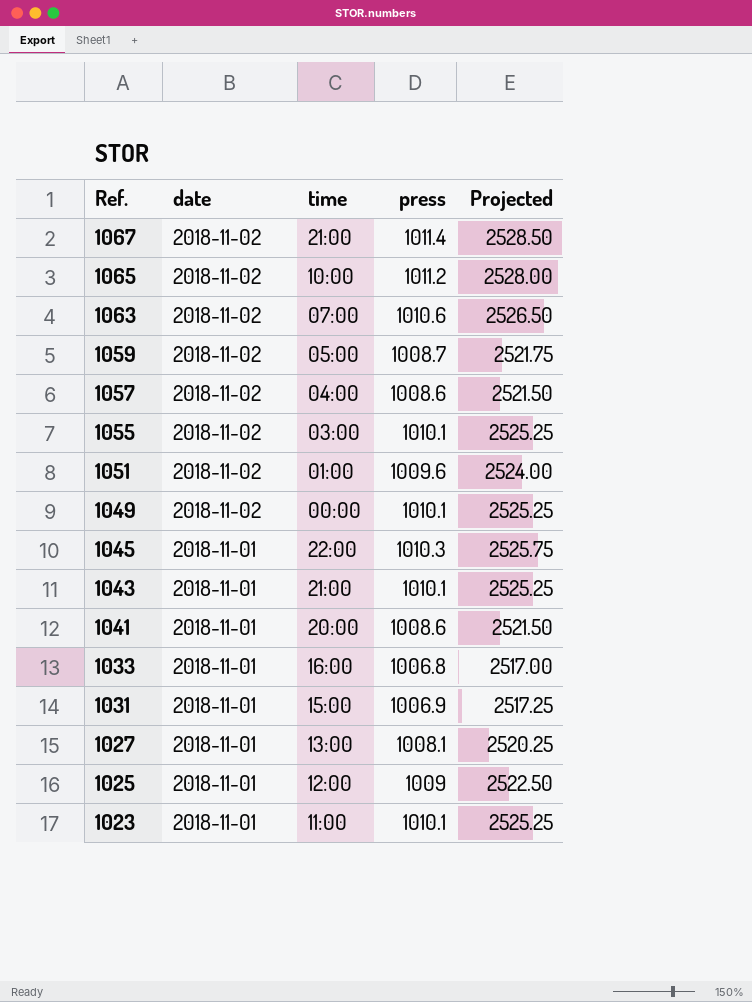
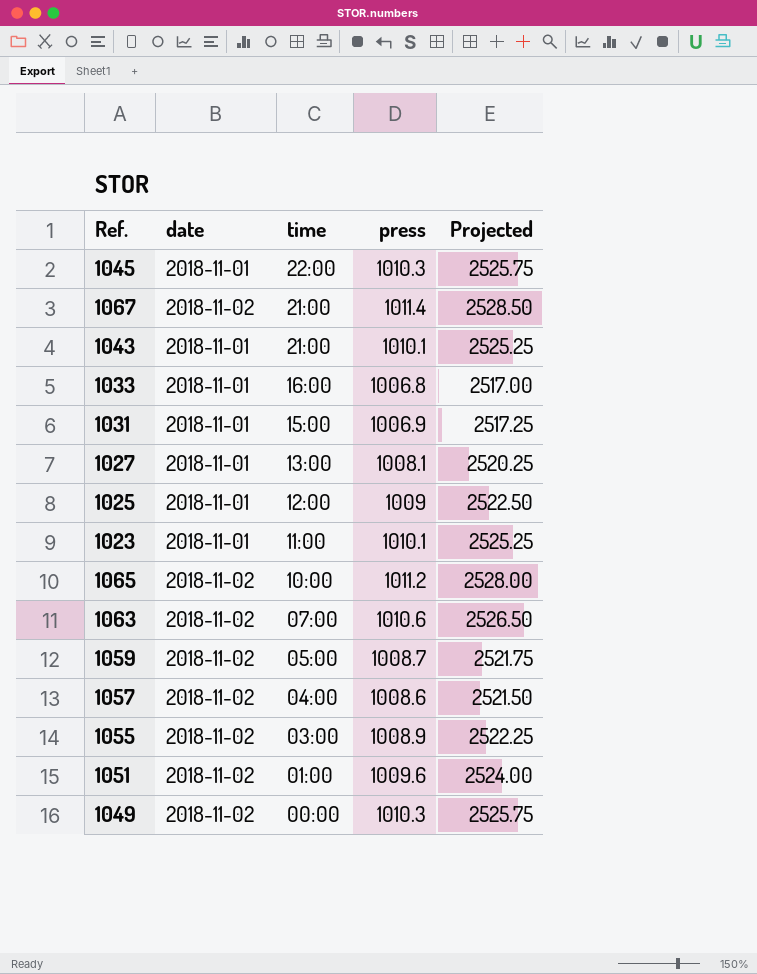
row order: Ref. descending -> time descending
row 1041: 2018-11-01 | 20:00 | 1008.6 | 2521.50 -> none
1055 | press: 1010.1 -> 1008.9
1055 | Projected: 2525.25 -> 2522.25
1049 | press: 1010.1 -> 1010.3
1049 | Projected: 2525.25 -> 2525.75

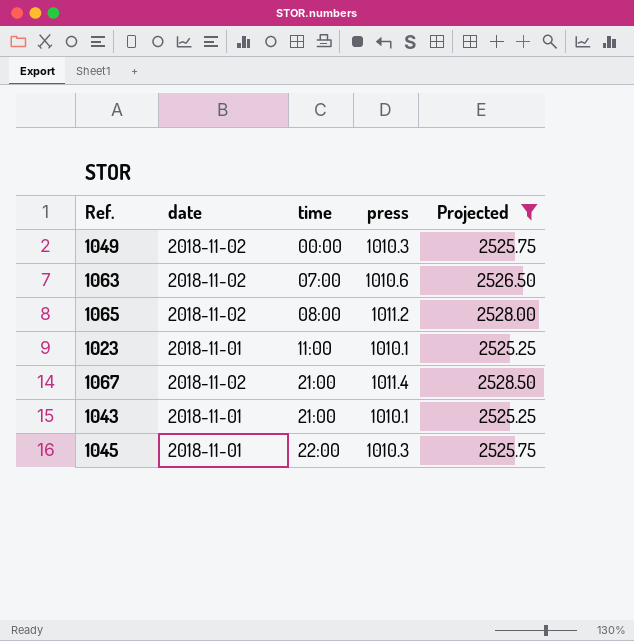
filter: none -> Projected >= 2525.25
row order: time descending -> time ascending
1065 | time: 10:00 -> 08:00

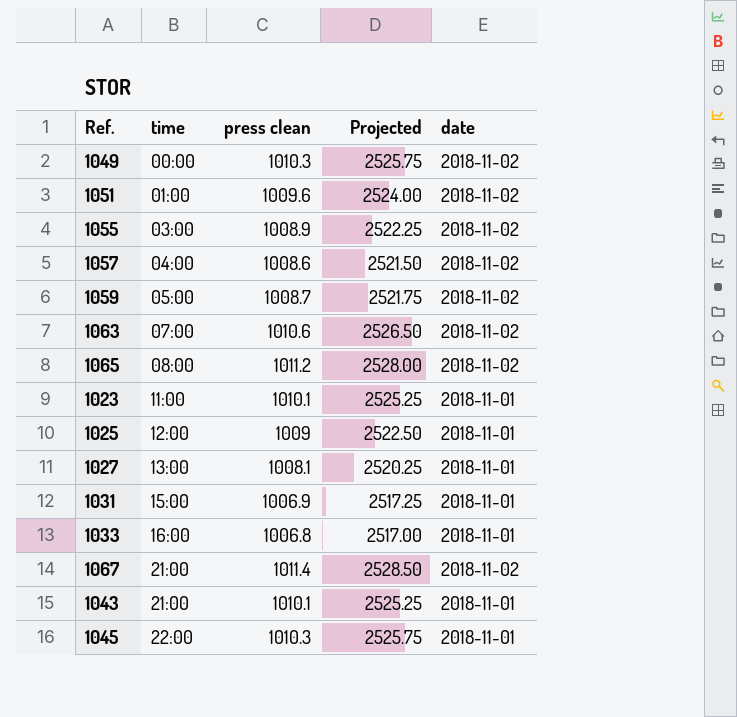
filter: Projected >= 2525.25 -> none
column name: press -> press clean
column date | position: 2 -> 5

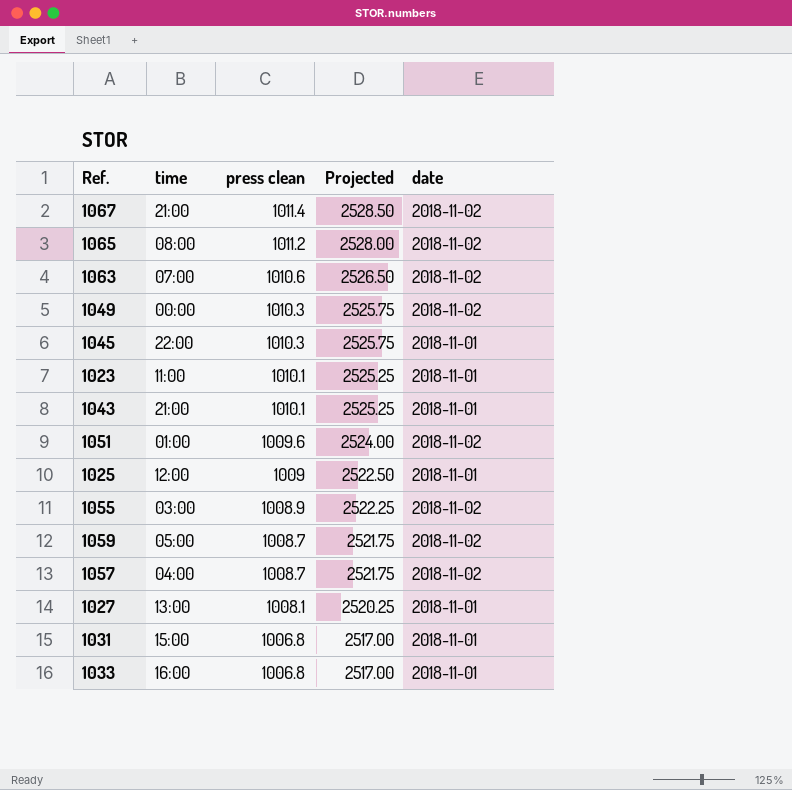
row order: time ascending -> press clean descending
1057 | press clean: 1008.6 -> 1008.7
1057 | Projected: 2521.50 -> 2521.75
1031 | press clean: 1006.9 -> 1006.8
1031 | Projected: 2517.25 -> 2517.00

